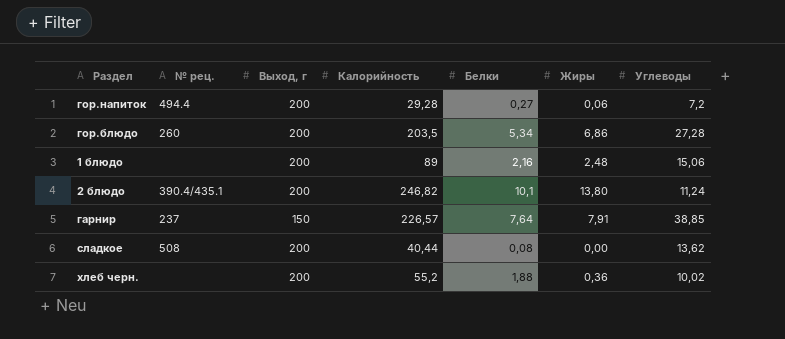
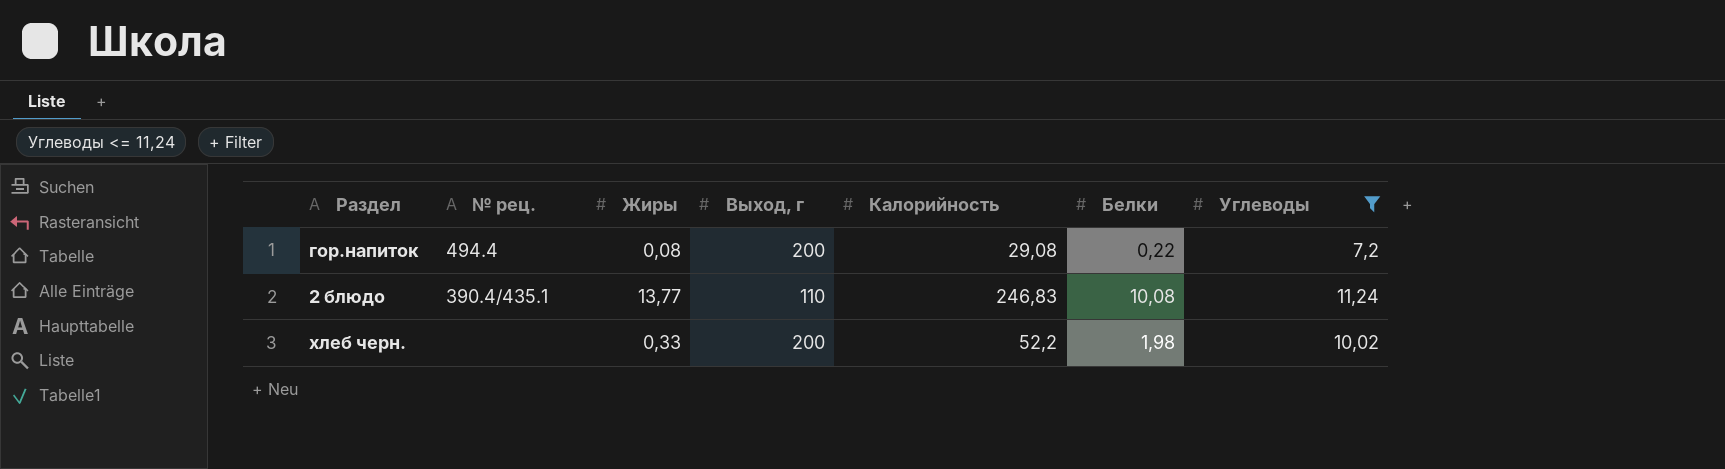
filter: none -> Углеводы <= 11,24
column Жиры | position: 6 -> 3
гор.напиток | Жиры: 0,06 -> 0,08
гор.напиток | Калорийность: 29,28 -> 29,08
гор.напиток | Белки: 0,27 -> 0,22
2 блюдо | Жиры: 13,80 -> 13,77
2 блюдо | Выход, г: 200 -> 110
2 блюдо | Калорийность: 246,82 -> 246,83
2 блюдо | Белки: 10,1 -> 10,08
хлеб черн. | Жиры: 0,36 -> 0,33
хлеб черн. | Калорийность: 55,2 -> 52,2
хлеб черн. | Белки: 1,88 -> 1,98

